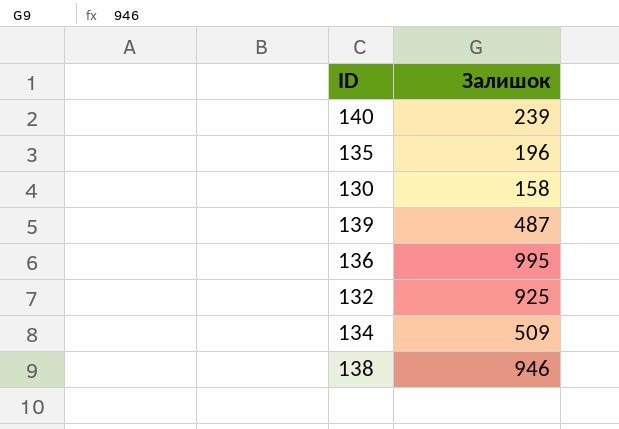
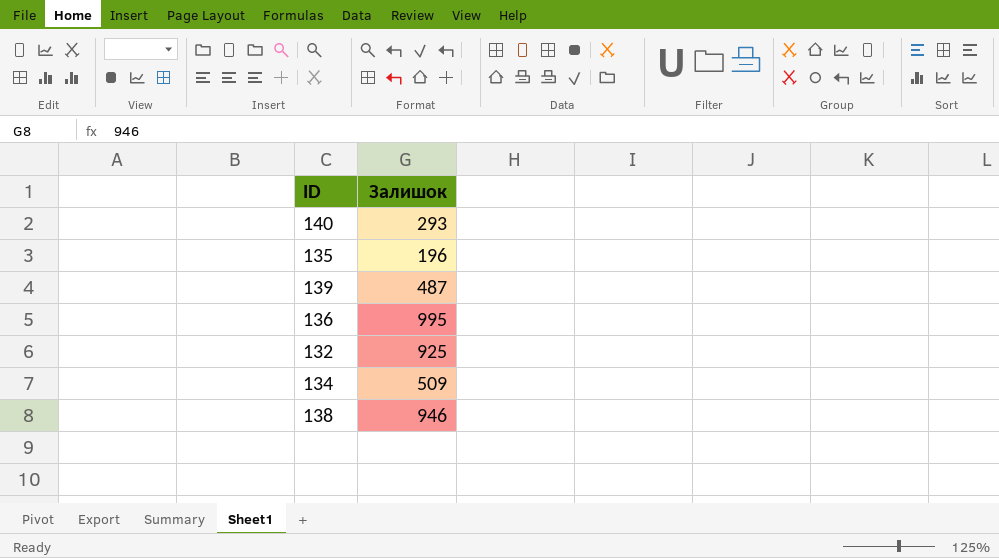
row 130: 158 -> none
140 | Залишок: 239 -> 293

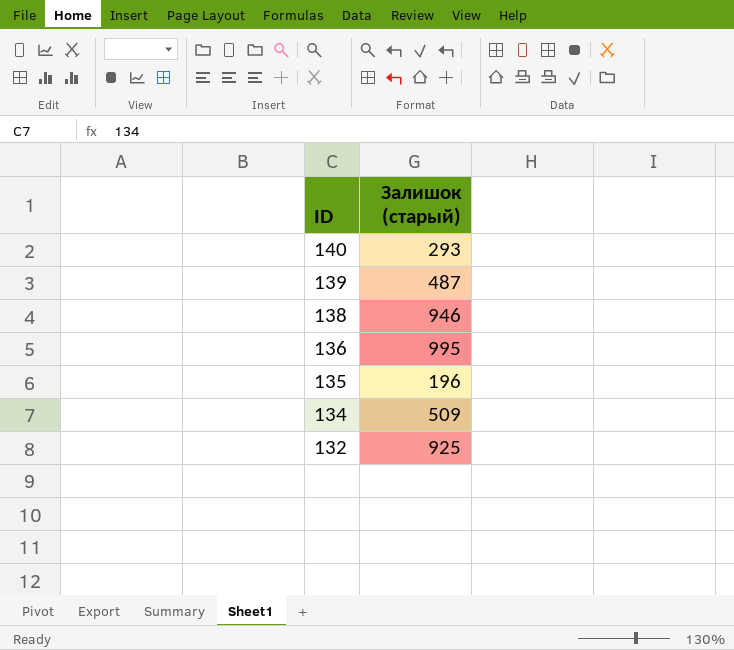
row order: none -> ID descending
column name: Залишок -> Залишок (старый)

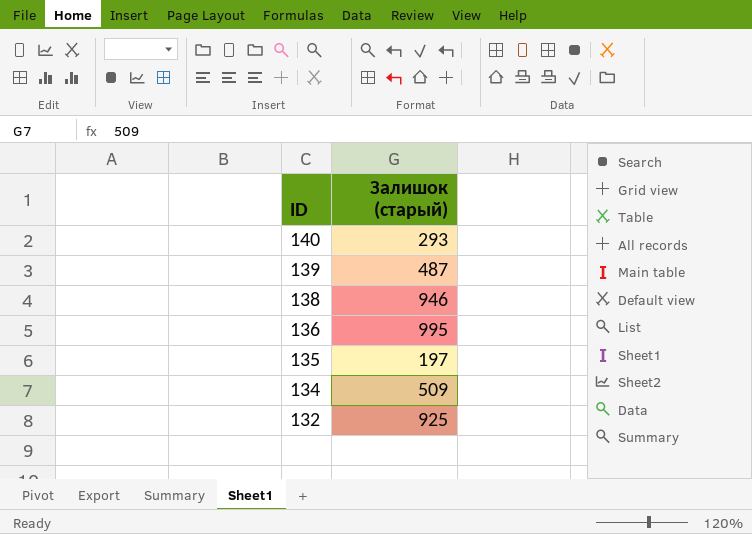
135 | Залишок (старый): 196 -> 197

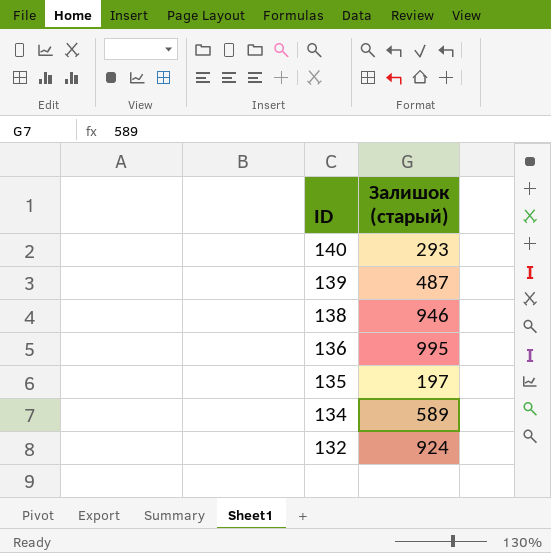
134 | Залишок (старый): 509 -> 589
132 | Залишок (старый): 925 -> 924

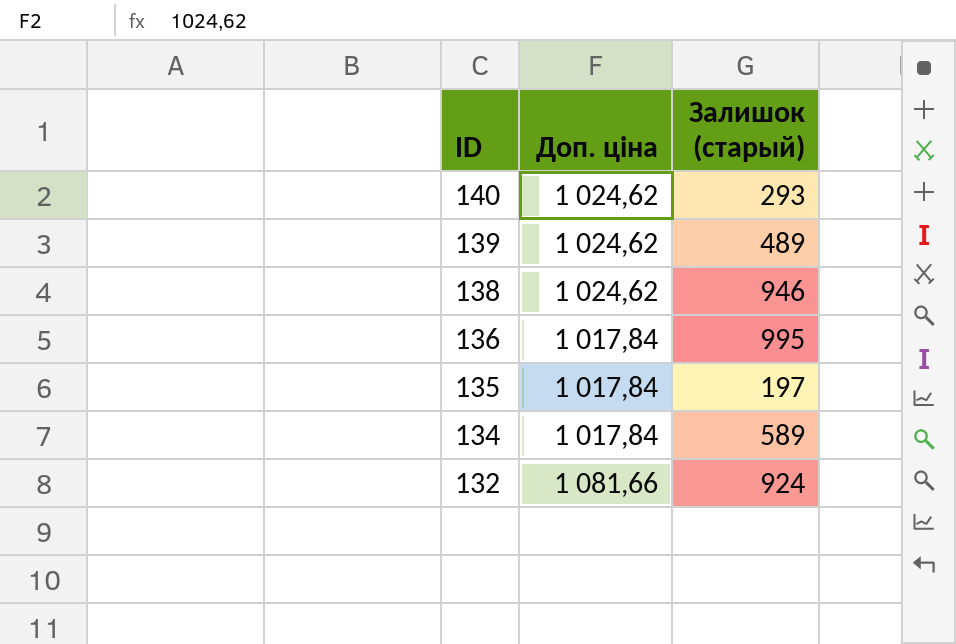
column Доп. ціна | position: none -> 2
139 | Залишок (старый): 487 -> 489

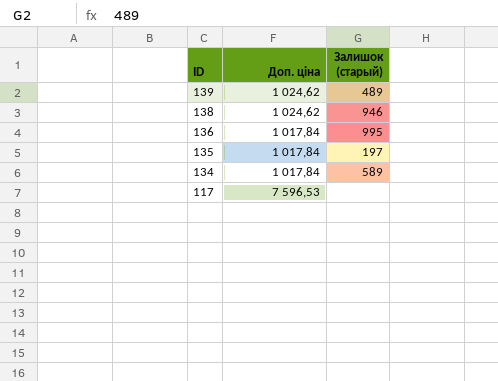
row 140: 1 024,62 | 293 -> none
row 132: 1 081,66 | 924 -> none
row 117: none -> 7 596,53 | none

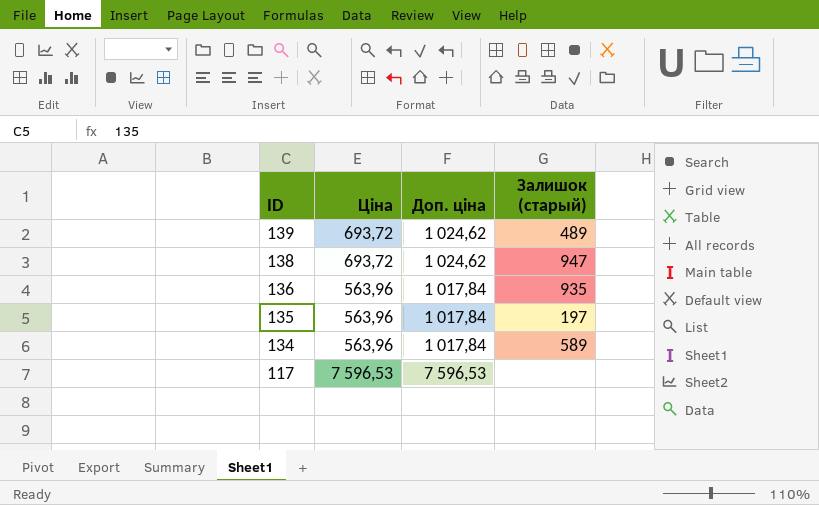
column Ціна | position: none -> 2
138 | Залишок (старый): 946 -> 947
136 | Залишок (старый): 995 -> 935

